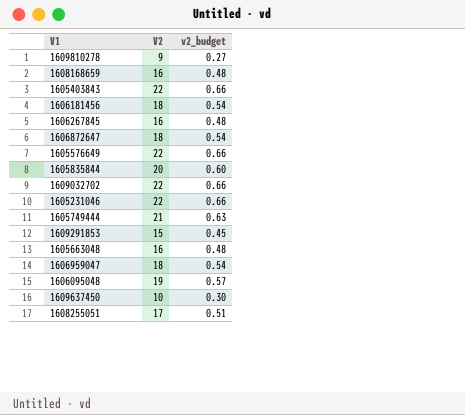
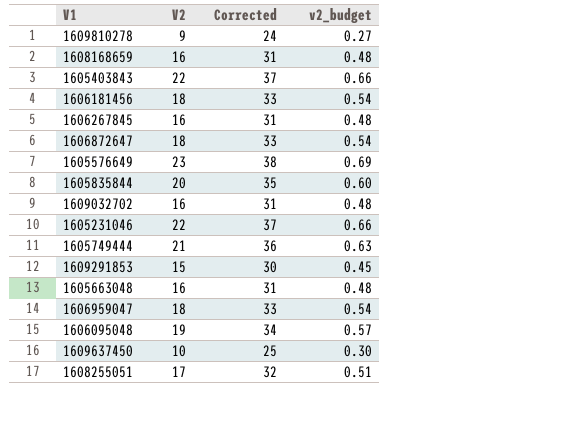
column Corrected | formula: none -> [V2] + 15
1605576649 | V2: 22 -> 23
1605576649 | v2_budget: 0.66 -> 0.69
1609032702 | V2: 22 -> 16
1609032702 | v2_budget: 0.66 -> 0.48

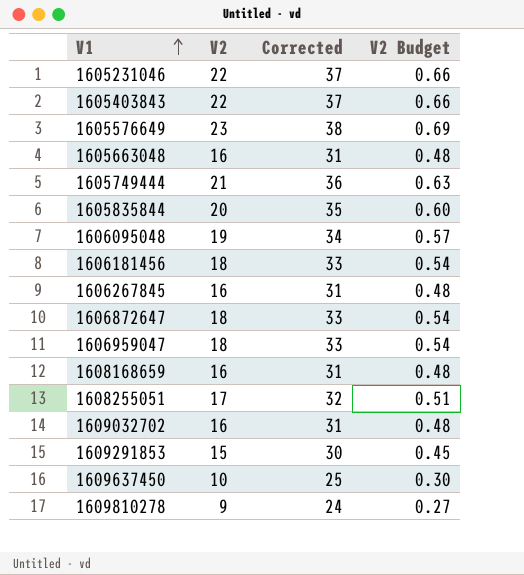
row order: none -> V1 ascending
column name: v2_budget -> V2 Budget

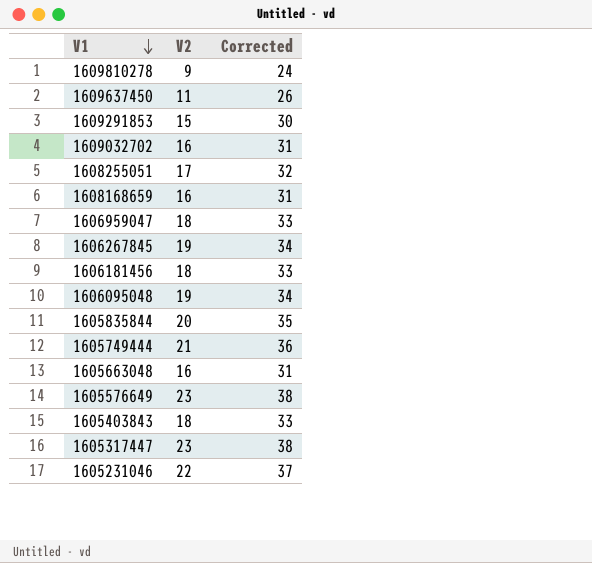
row order: V1 ascending -> V1 descending
column V2 Budget | formula: [V2] * 0.03 -> none
row 1606872647: 18 | 33 | 0.54 -> none
1609637450 | V2: 10 -> 11
1609637450 | Corrected: 25 -> 26
1606267845 | V2: 16 -> 19
1606267845 | Corrected: 31 -> 34
1605403843 | V2: 22 -> 18
1605403843 | Corrected: 37 -> 33
row 1605317447: none -> 23 | 38

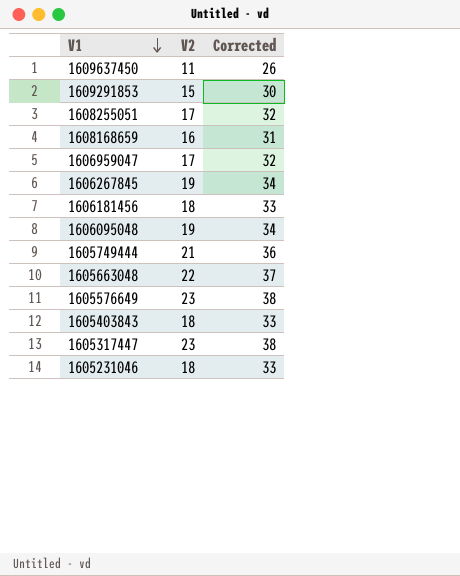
row 1609810278: 9 | 24 -> none
row 1609032702: 16 | 31 -> none
row 1605835844: 20 | 35 -> none
1606959047 | V2: 18 -> 17
1606959047 | Corrected: 33 -> 32
1605663048 | V2: 16 -> 22
1605663048 | Corrected: 31 -> 37
1605231046 | V2: 22 -> 18
1605231046 | Corrected: 37 -> 33

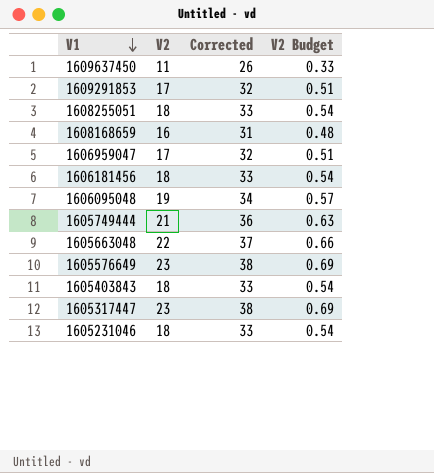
column V2 Budget | formula: none -> [V2] * 0.03
row 1606267845: 19 | 34 -> none
1609291853 | V2: 15 -> 17
1609291853 | Corrected: 30 -> 32
1608255051 | V2: 17 -> 18
1608255051 | Corrected: 32 -> 33

